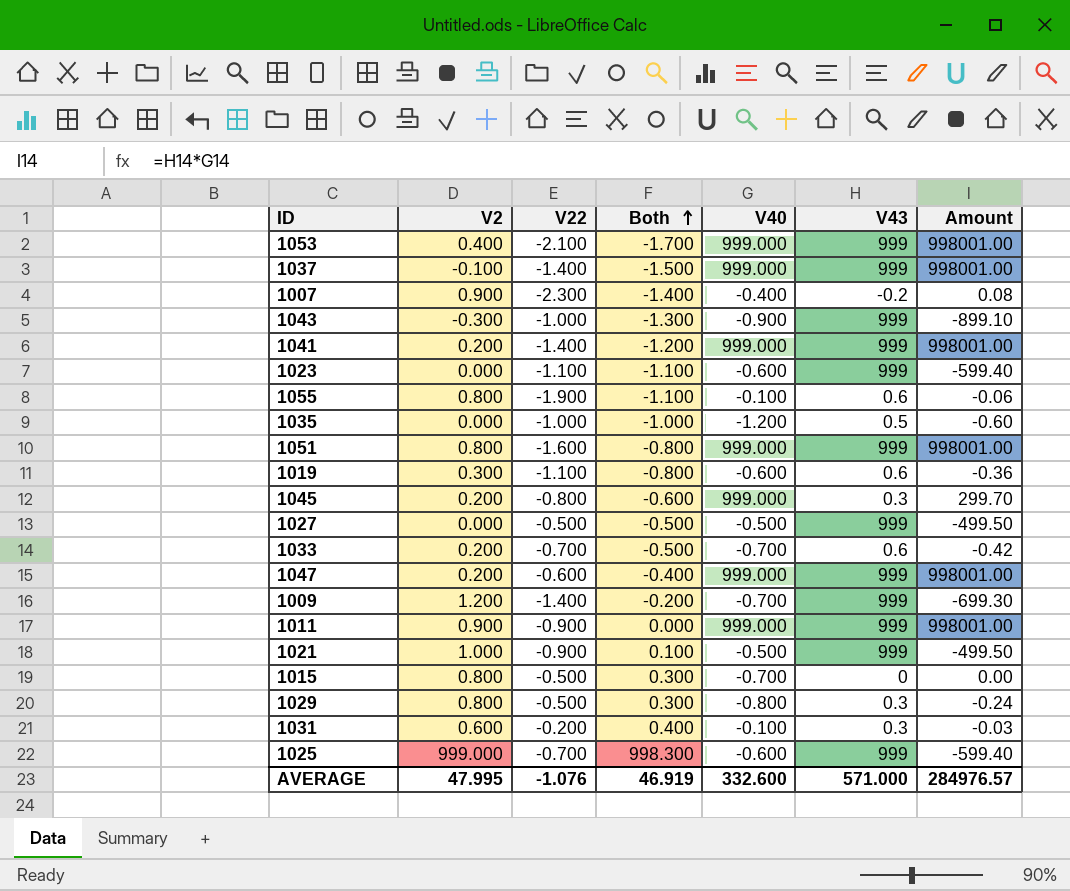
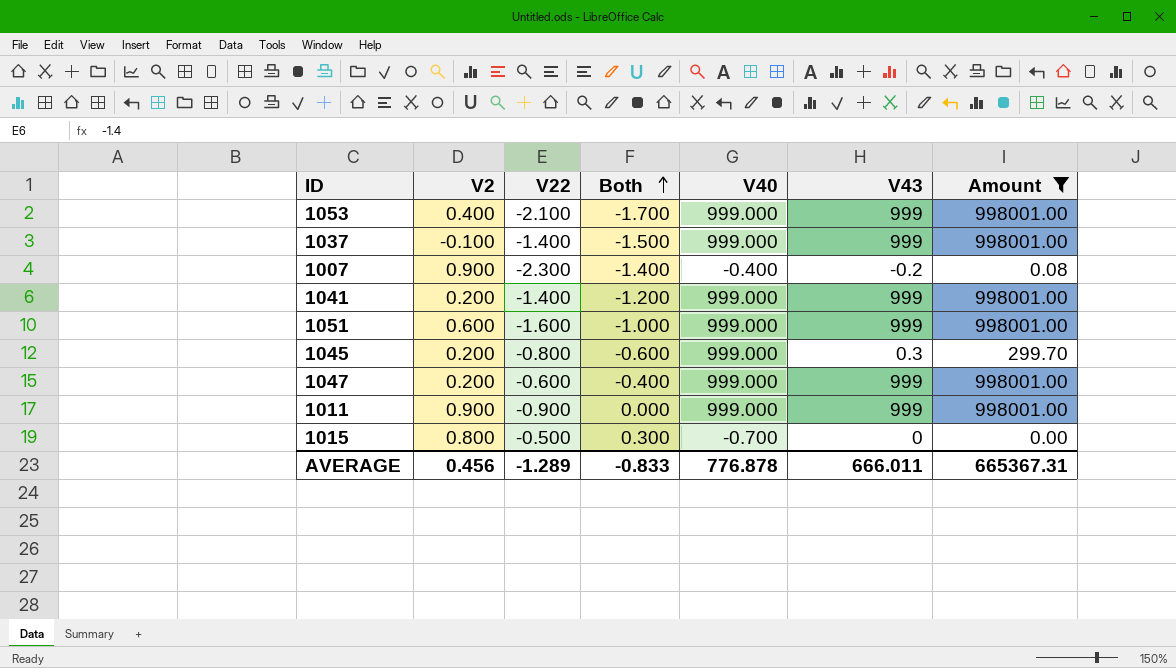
filter: none -> Amount >= 0.00
1051 | V2: 0.800 -> 0.600
1051 | Both: -0.800 -> -1.000
AVERAGE | V2: 47.995 -> 0.456
AVERAGE | V22: -1.076 -> -1.289
AVERAGE | Both: 46.919 -> -0.833
AVERAGE | V40: 332.600 -> 776.878
AVERAGE | V43: 571.000 -> 666.011
AVERAGE | Amount: 284976.57 -> 665367.31

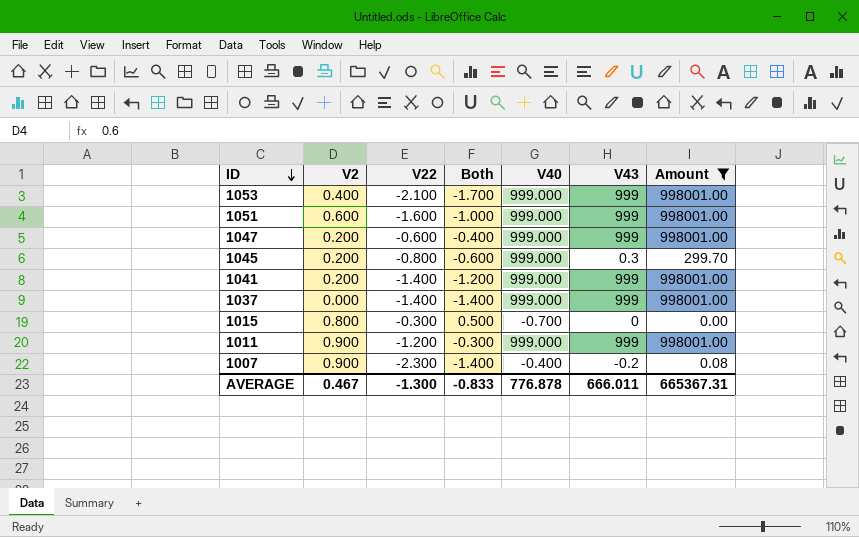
row order: Both ascending -> ID descending
1037 | V2: -0.100 -> 0.000
1037 | Both: -1.500 -> -1.400
1015 | V22: -0.500 -> -0.300
1015 | Both: 0.300 -> 0.500
1011 | V22: -0.900 -> -1.200
1011 | Both: 0.000 -> -0.300
AVERAGE | V2: 0.456 -> 0.467
AVERAGE | V22: -1.289 -> -1.300

